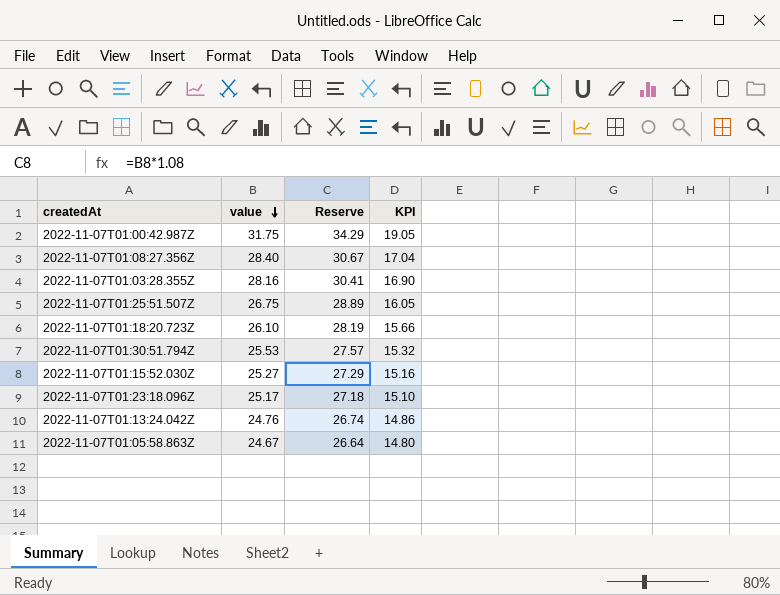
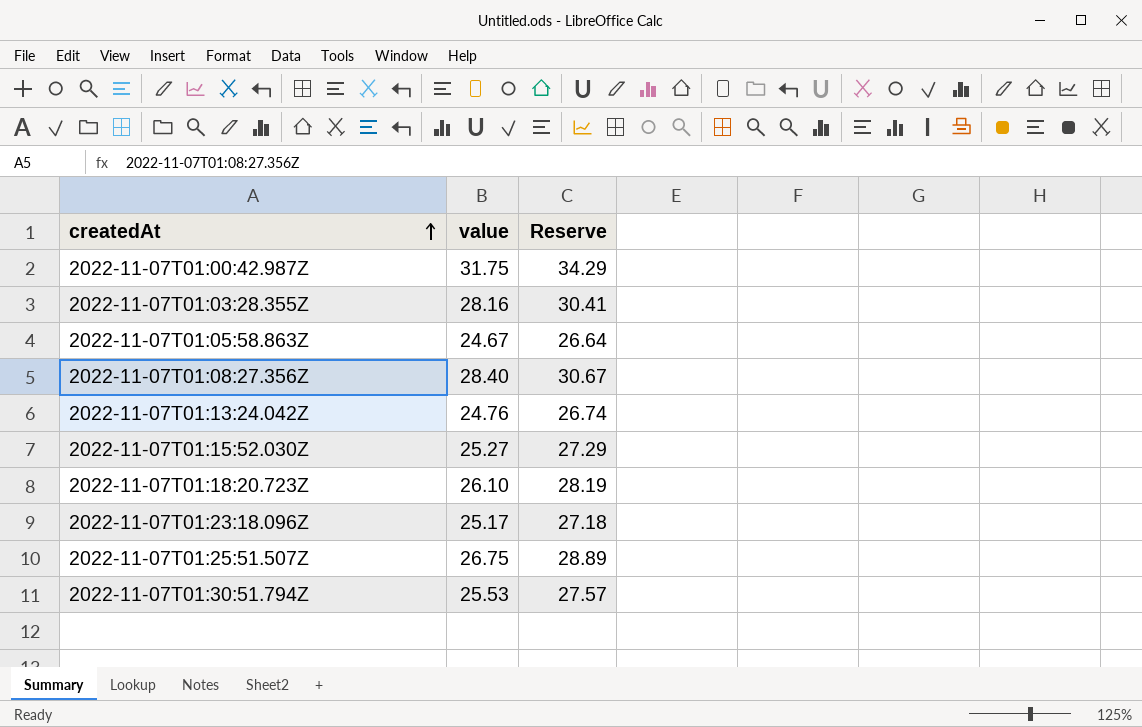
row order: value descending -> createdAt ascending
column KPI | formula: [value] * 0.6 -> none

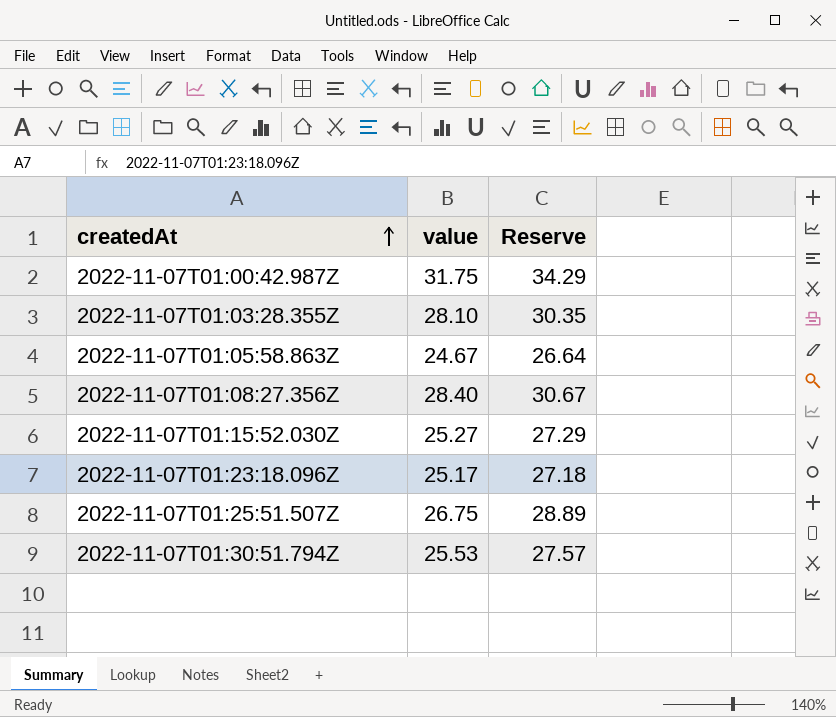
row 2022-11-07T01:13:24.042Z: 24.76 | 26.74 -> none
row 2022-11-07T01:18:20.723Z: 26.10 | 28.19 -> none
2022-11-07T01:03:28.355Z | value: 28.16 -> 28.10
2022-11-07T01:03:28.355Z | Reserve: 30.41 -> 30.35

